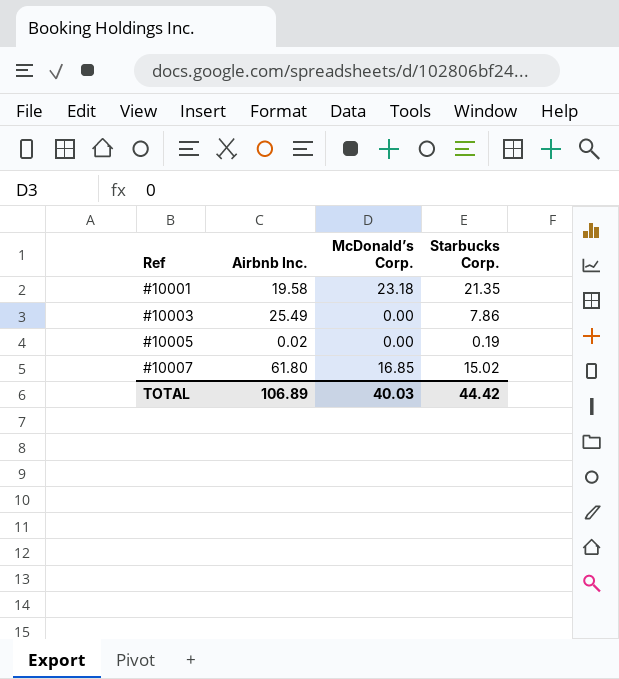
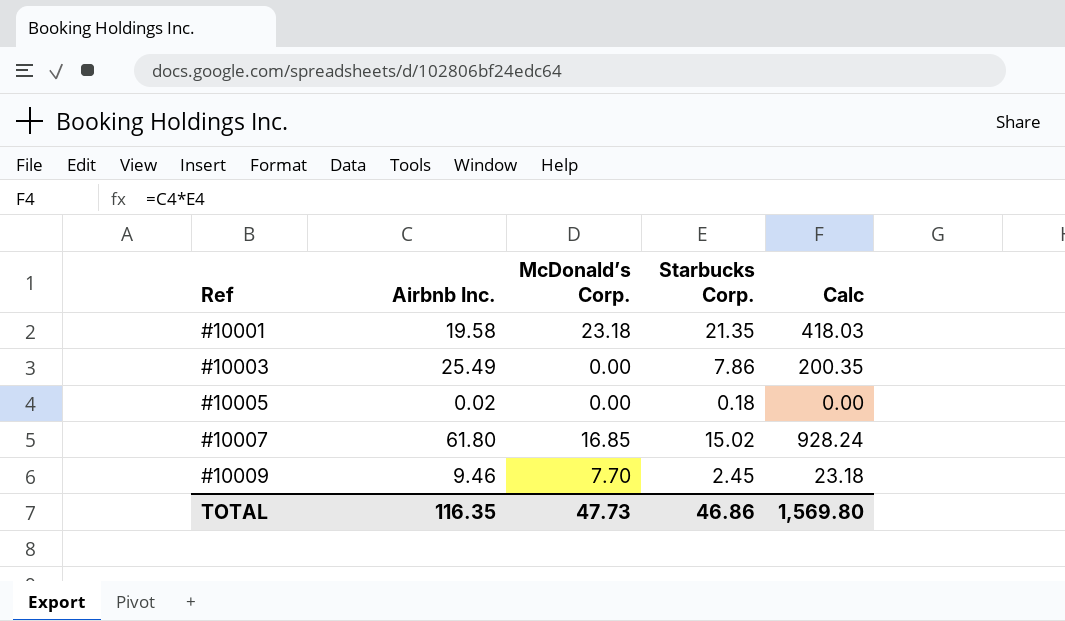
column Calc | formula: none -> [Airbnb Inc.] * [Starbucks Corp.]
#10005 | Starbucks Corp.: 0.19 -> 0.18
row #10009: none -> 9.46 | 7.70 | 2.45 | 23.18
TOTAL | Airbnb Inc.: 106.89 -> 116.35
TOTAL | McDonald’s Corp.: 40.03 -> 47.73
TOTAL | Starbucks Corp.: 44.42 -> 46.86

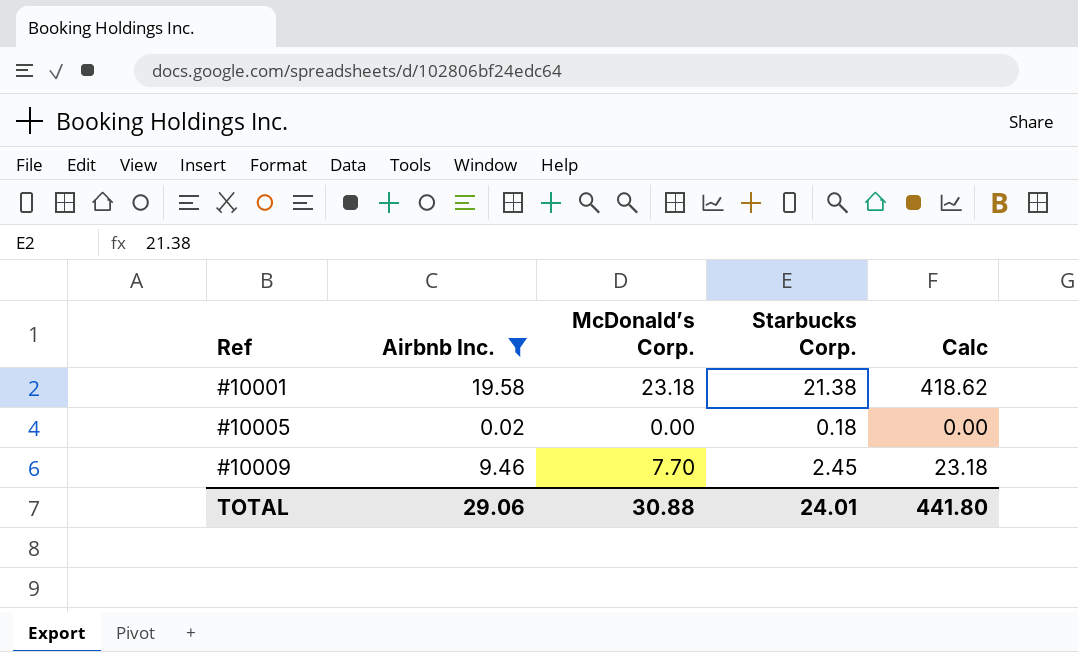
filter: none -> Airbnb Inc. <= 19.58
#10001 | Starbucks Corp.: 21.35 -> 21.38
#10001 | Calc: 418.03 -> 418.62
TOTAL | Airbnb Inc.: 116.35 -> 29.06
TOTAL | McDonald’s Corp.: 47.73 -> 30.88
TOTAL | Starbucks Corp.: 46.86 -> 24.01
TOTAL | Calc: 1,569.80 -> 441.80

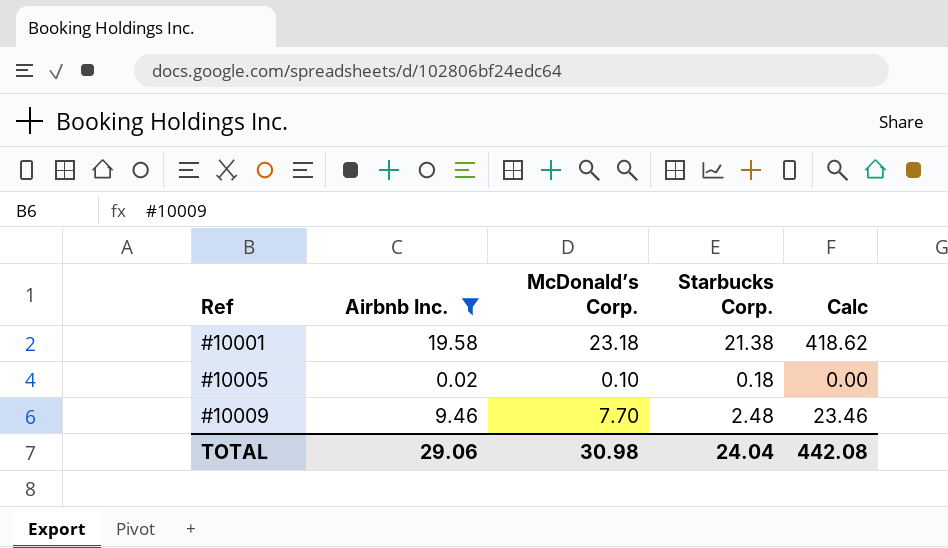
#10005 | McDonald’s Corp.: 0.00 -> 0.10
#10009 | Starbucks Corp.: 2.45 -> 2.48
#10009 | Calc: 23.18 -> 23.46
TOTAL | McDonald’s Corp.: 30.88 -> 30.98
TOTAL | Starbucks Corp.: 24.01 -> 24.04
TOTAL | Calc: 441.80 -> 442.08

